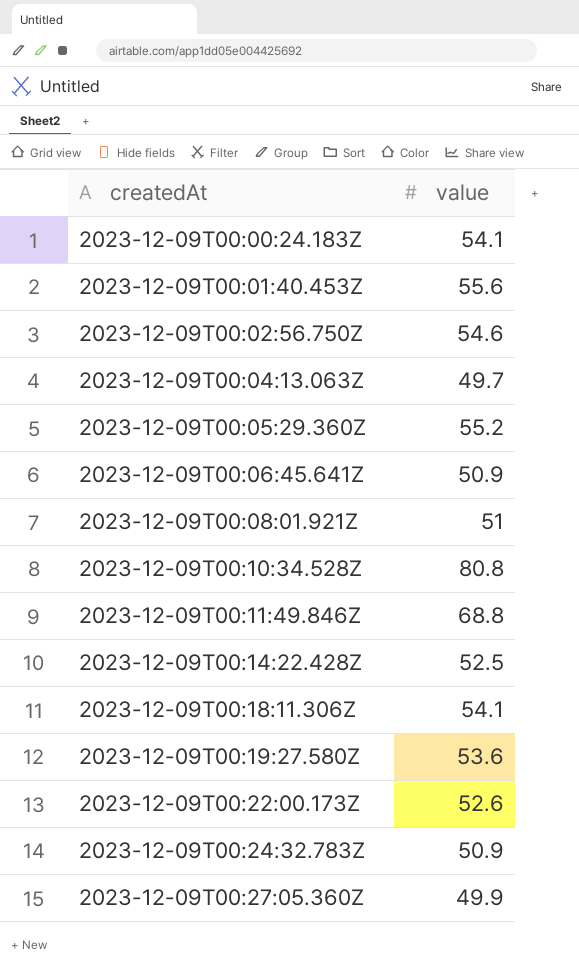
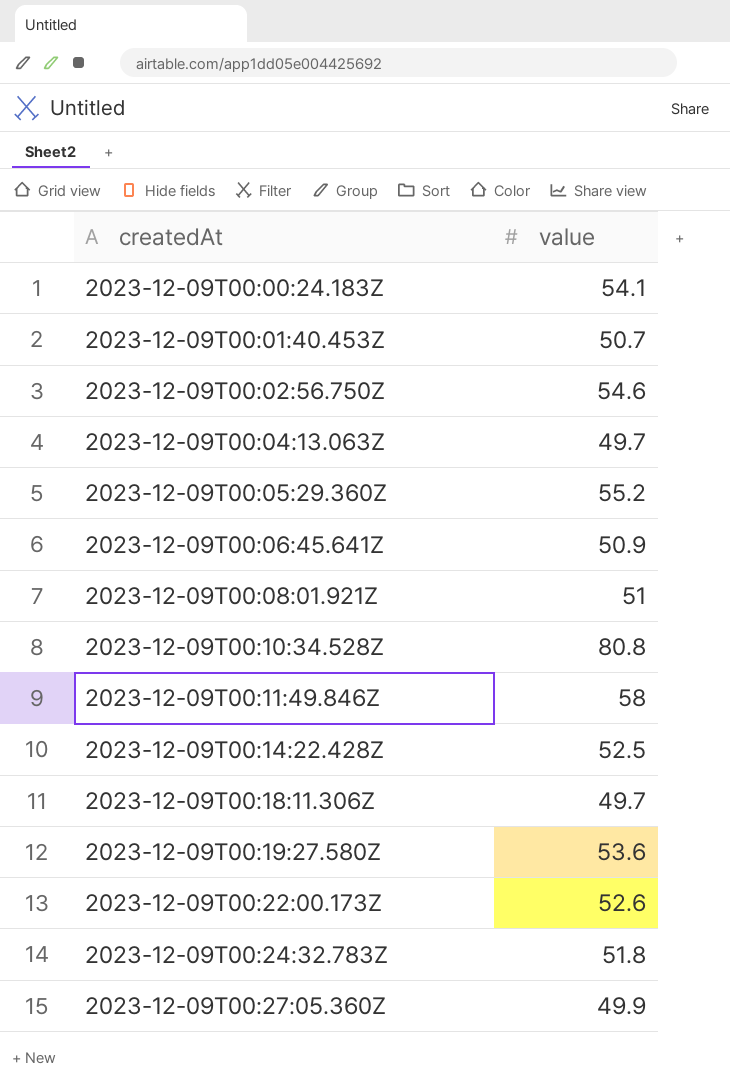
2023-12-09T00:01:40.453Z | value: 55.6 -> 50.7
2023-12-09T00:11:49.846Z | value: 68.8 -> 58
2023-12-09T00:18:11.306Z | value: 54.1 -> 49.7
2023-12-09T00:24:32.783Z | value: 50.9 -> 51.8

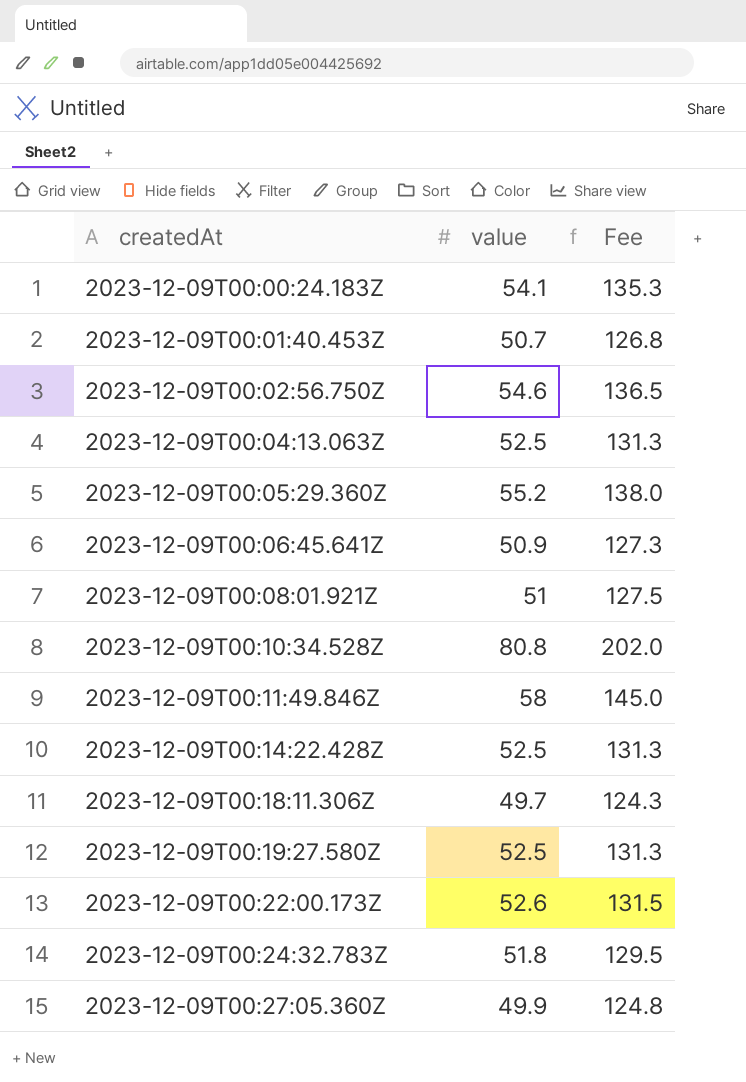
column Fee | formula: none -> [value] * 2.5
2023-12-09T00:04:13.063Z | value: 49.7 -> 52.5
2023-12-09T00:19:27.580Z | value: 53.6 -> 52.5

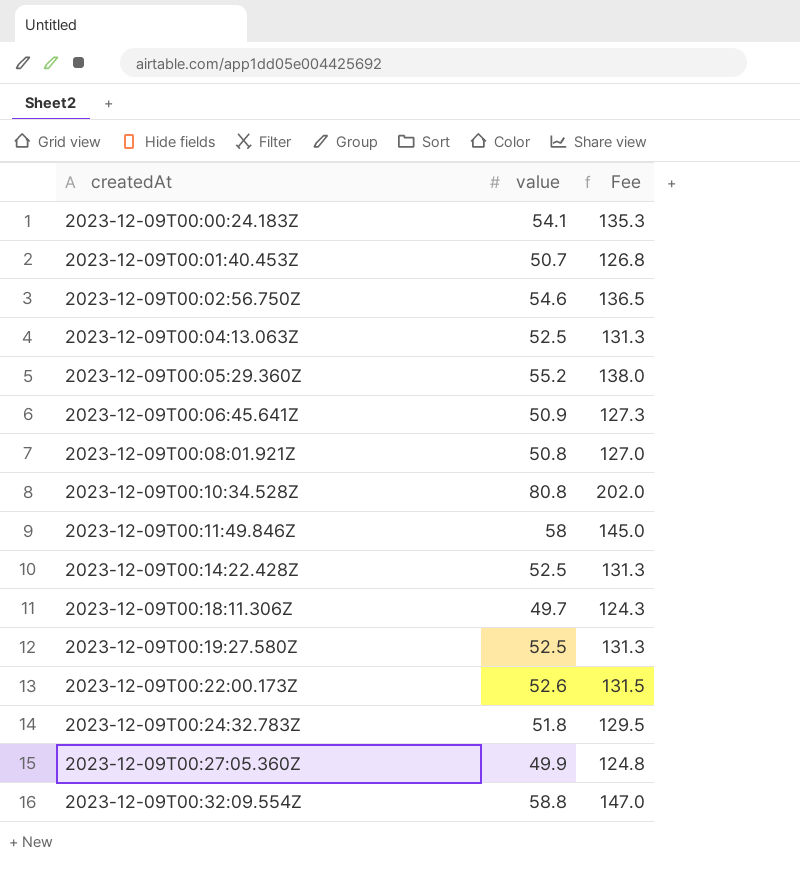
2023-12-09T00:08:01.921Z | value: 51 -> 50.8
2023-12-09T00:08:01.921Z | Fee: 127.5 -> 127.0
row 2023-12-09T00:32:09.554Z: none -> 58.8 | 147.0

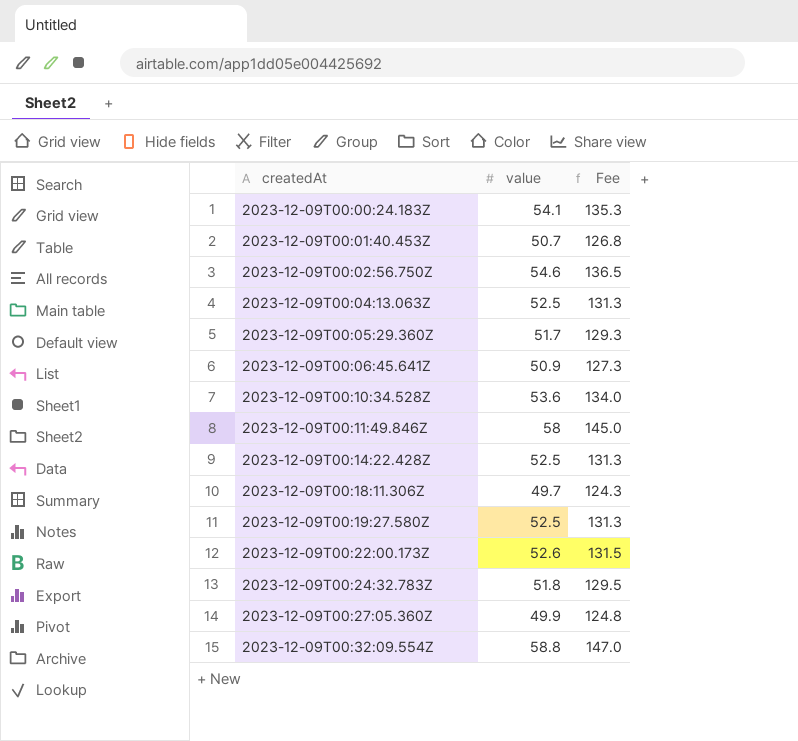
row 2023-12-09T00:08:01.921Z: 50.8 | 127.0 -> none
2023-12-09T00:05:29.360Z | value: 55.2 -> 51.7
2023-12-09T00:05:29.360Z | Fee: 138.0 -> 129.3
2023-12-09T00:10:34.528Z | value: 80.8 -> 53.6
2023-12-09T00:10:34.528Z | Fee: 202.0 -> 134.0

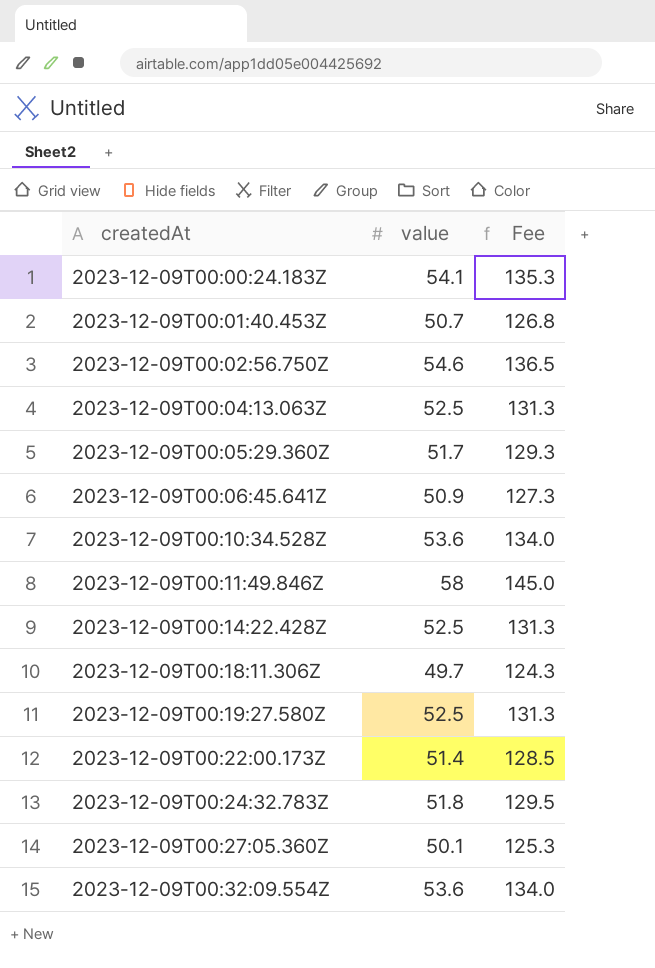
2023-12-09T00:22:00.173Z | value: 52.6 -> 51.4
2023-12-09T00:22:00.173Z | Fee: 131.5 -> 128.5
2023-12-09T00:27:05.360Z | value: 49.9 -> 50.1
2023-12-09T00:27:05.360Z | Fee: 124.8 -> 125.3
2023-12-09T00:32:09.554Z | value: 58.8 -> 53.6
2023-12-09T00:32:09.554Z | Fee: 147.0 -> 134.0

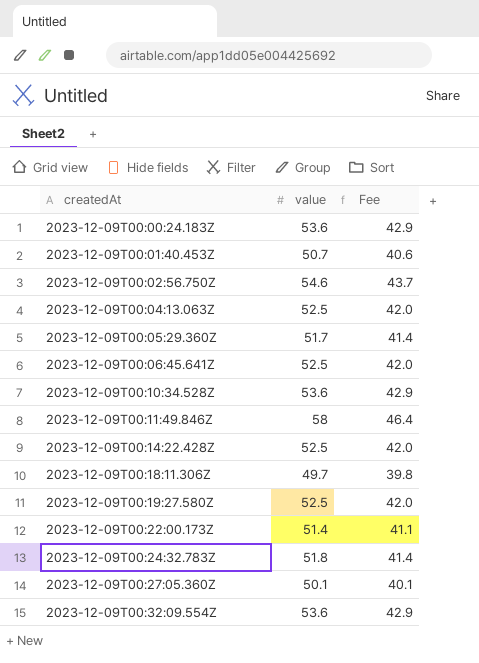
column Fee | formula: [value] * 2.5 -> [value] * 0.8
2023-12-09T00:00:24.183Z | value: 54.1 -> 53.6
2023-12-09T00:06:45.641Z | value: 50.9 -> 52.5

